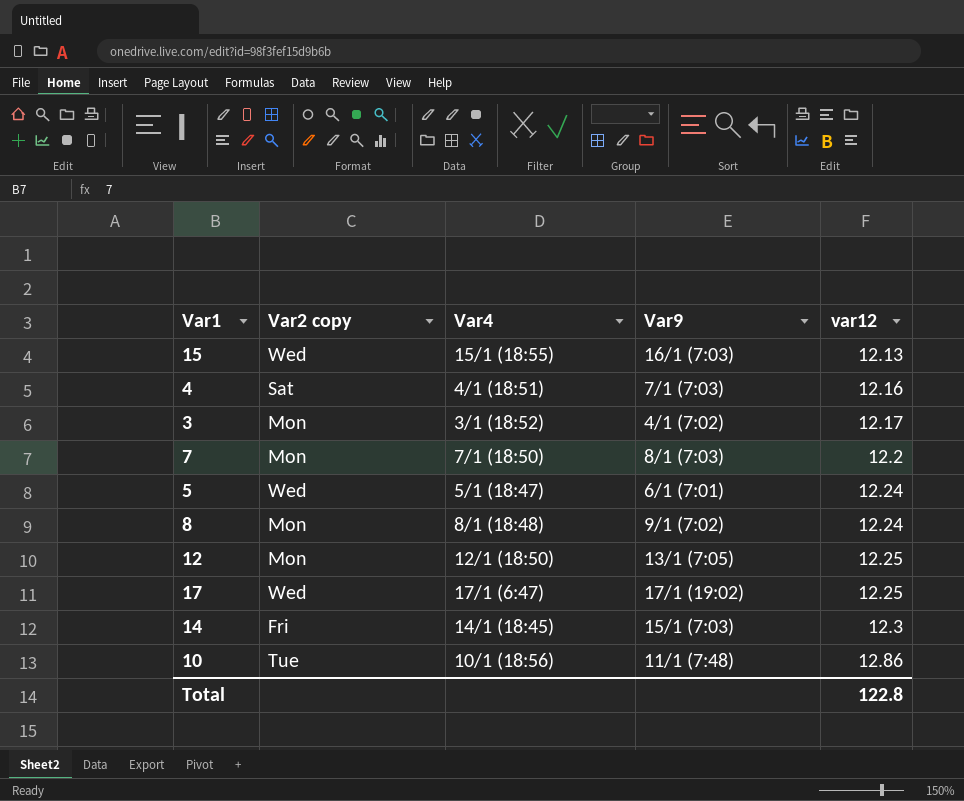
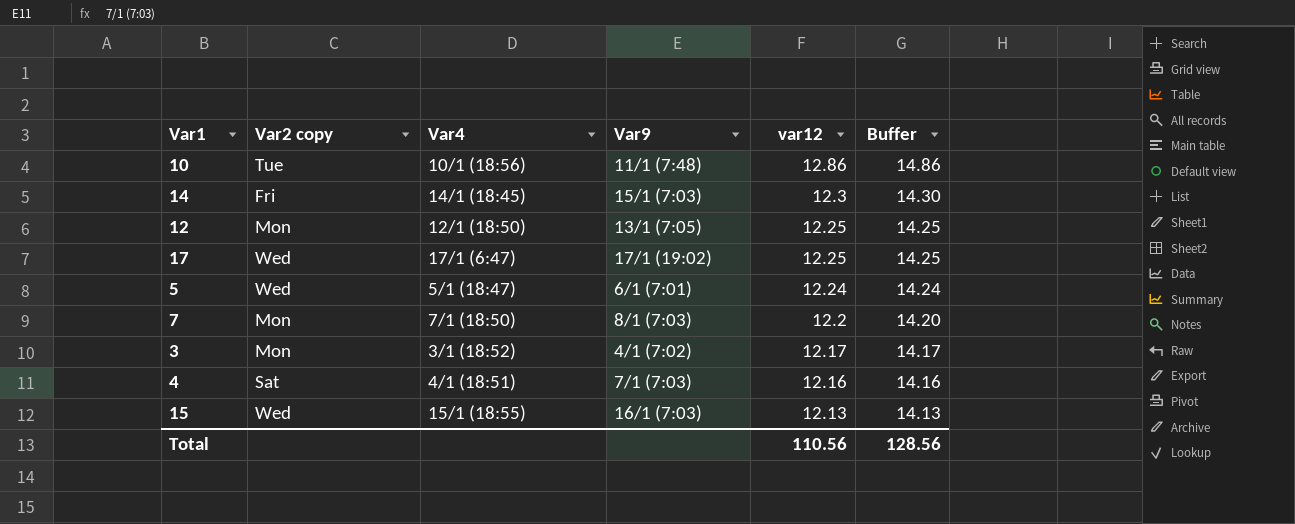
row order: var12 ascending -> var12 descending
column Buffer | formula: none -> [var12] + 2
row 8: Mon | 8/1 (18:48) | 9/1 (7:02) | 12.24 -> none
Total | var12: 122.8 -> 110.56

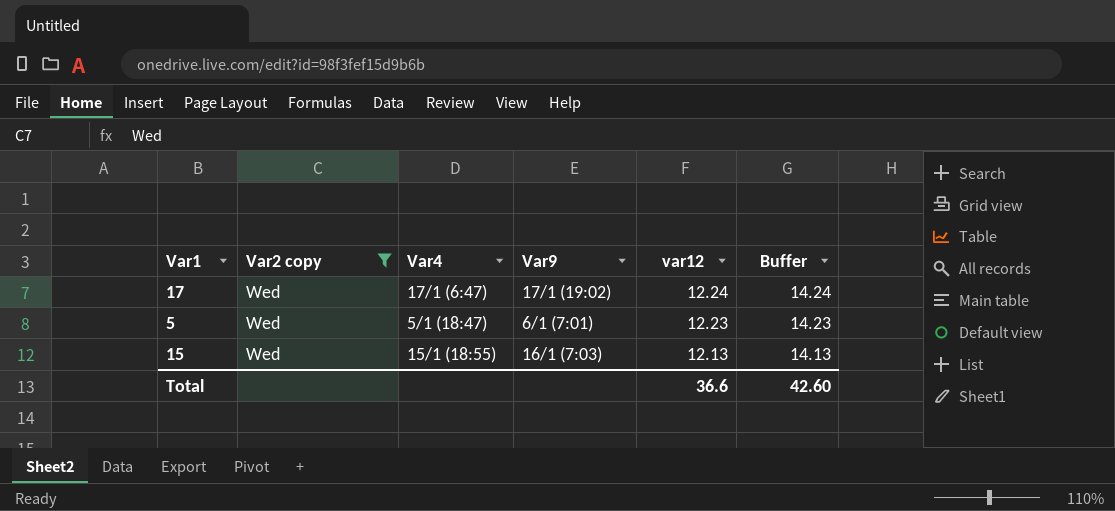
filter: none -> Var2 copy = Wed
17 | var12: 12.25 -> 12.24
17 | Buffer: 14.25 -> 14.24
5 | var12: 12.24 -> 12.23
5 | Buffer: 14.24 -> 14.23
Total | var12: 110.56 -> 36.6
Total | Buffer: 128.56 -> 42.60

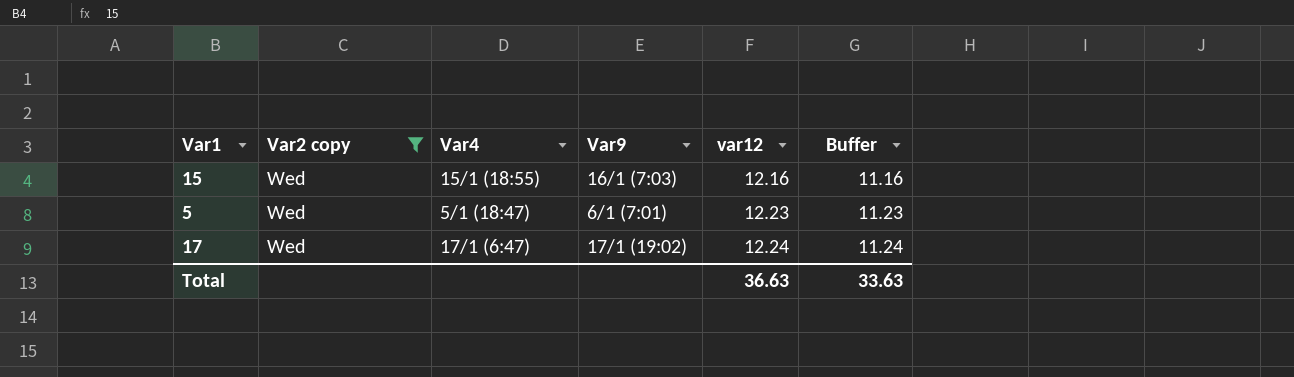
row order: var12 descending -> var12 ascending
column Buffer | formula: [var12] + 2 -> [var12] - 1
15 | var12: 12.13 -> 12.16
Total | var12: 36.6 -> 36.63
Total | Buffer: 42.60 -> 33.63

